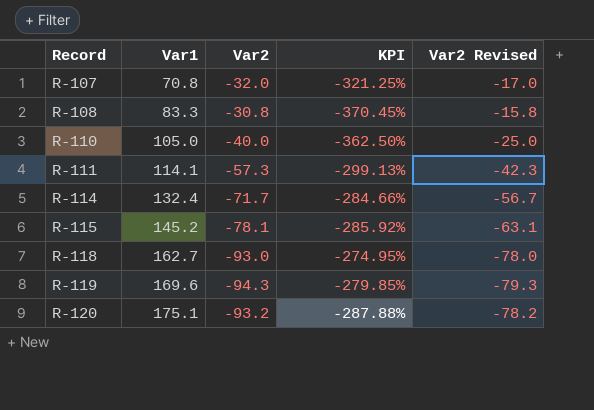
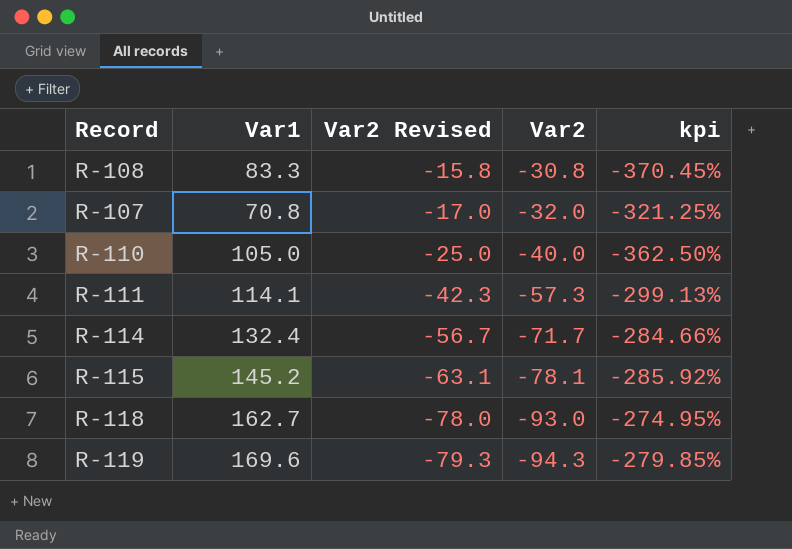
row order: Record ascending -> Var2 Revised descending
column Var2 Revised | position: 5 -> 3
column name: KPI -> kpi
row R-120: 175.1 | -93.2 | -287.88% | -78.2 -> none

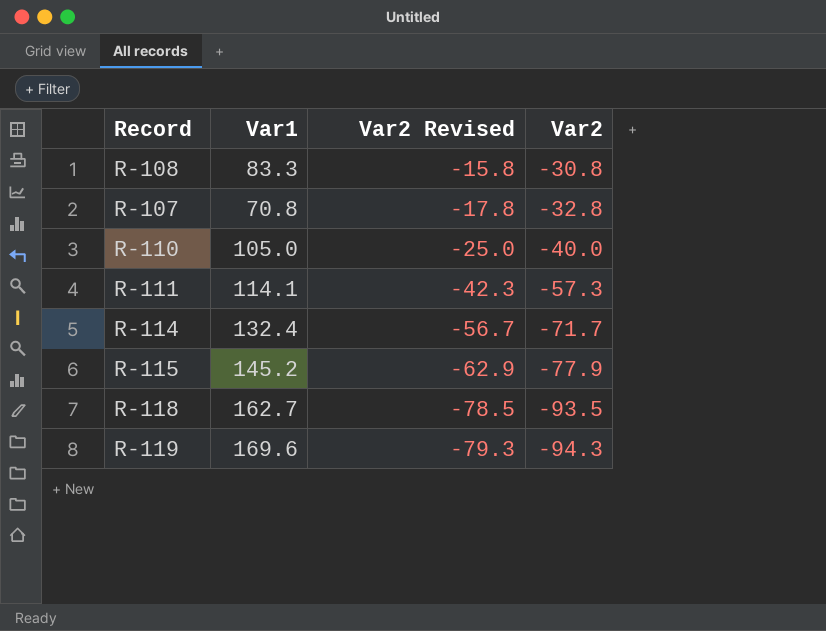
column kpi | formula: ([Var1] - [Var2]) / [Var2] -> none
R-107 | Var2 Revised: -17.0 -> -17.8
R-107 | Var2: -32.0 -> -32.8
R-115 | Var2 Revised: -63.1 -> -62.9
R-115 | Var2: -78.1 -> -77.9
R-118 | Var2 Revised: -78.0 -> -78.5
R-118 | Var2: -93.0 -> -93.5

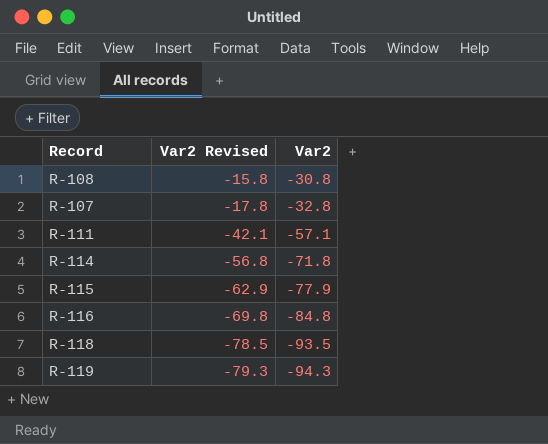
column Var1 | position: 2 -> none
row R-110: 105.0 | -25.0 | -40.0 -> none
R-111 | Var2 Revised: -42.3 -> -42.1
R-111 | Var2: -57.3 -> -57.1
R-114 | Var2 Revised: -56.7 -> -56.8
R-114 | Var2: -71.7 -> -71.8
row R-116: none -> -69.8 | -84.8

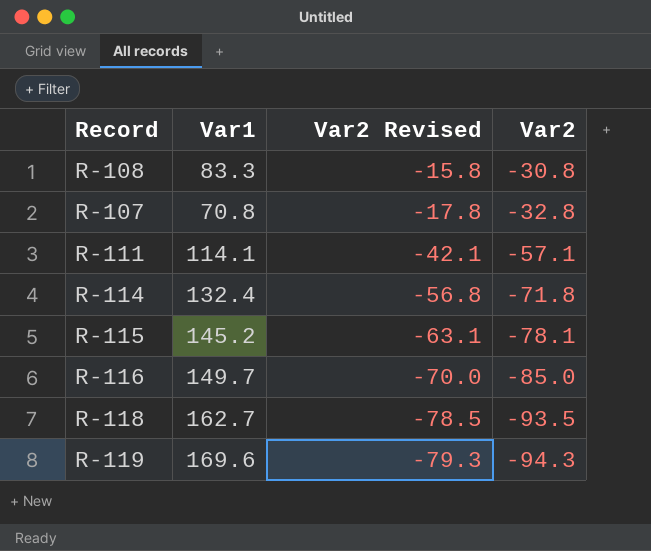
column Var1 | position: none -> 2
R-115 | Var2 Revised: -62.9 -> -63.1
R-115 | Var2: -77.9 -> -78.1
R-116 | Var2 Revised: -69.8 -> -70.0
R-116 | Var2: -84.8 -> -85.0

